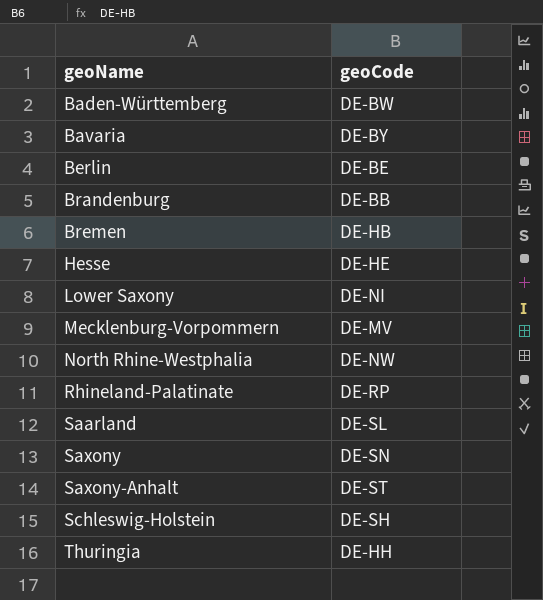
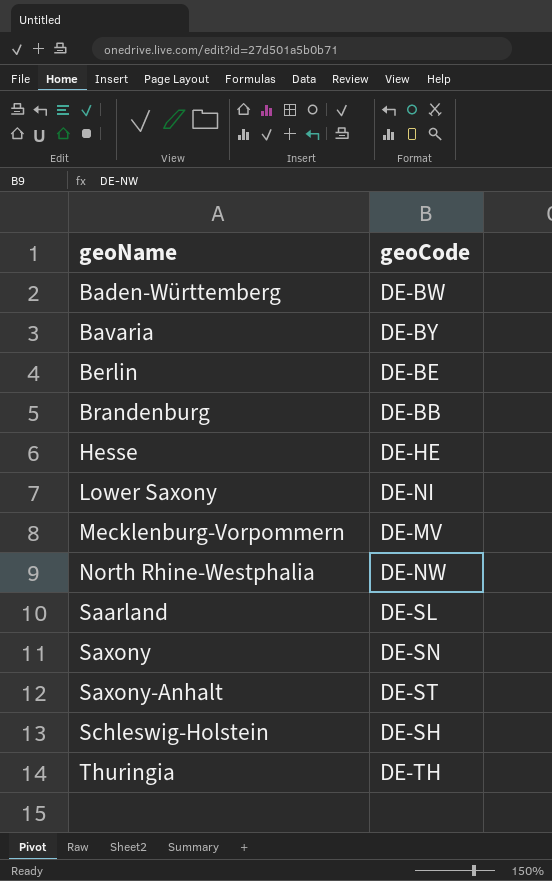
row Bremen: DE-HB -> none
row Rhineland-Palatinate: DE-RP -> none
Thuringia | geoCode: DE-HH -> DE-TH

